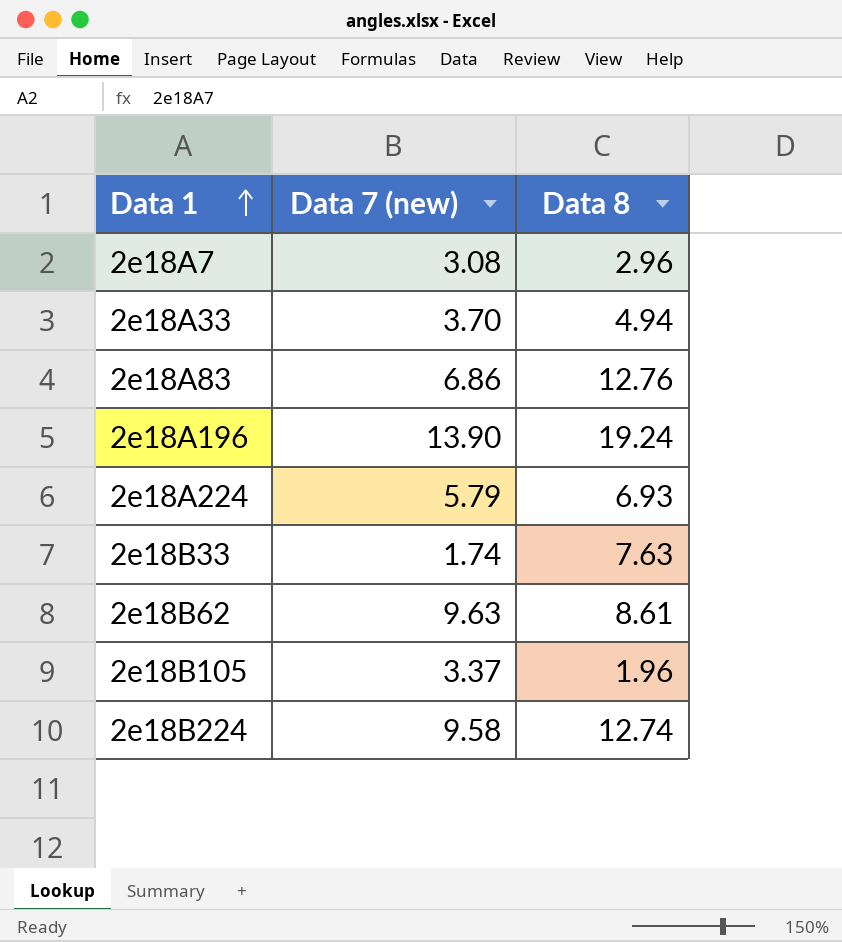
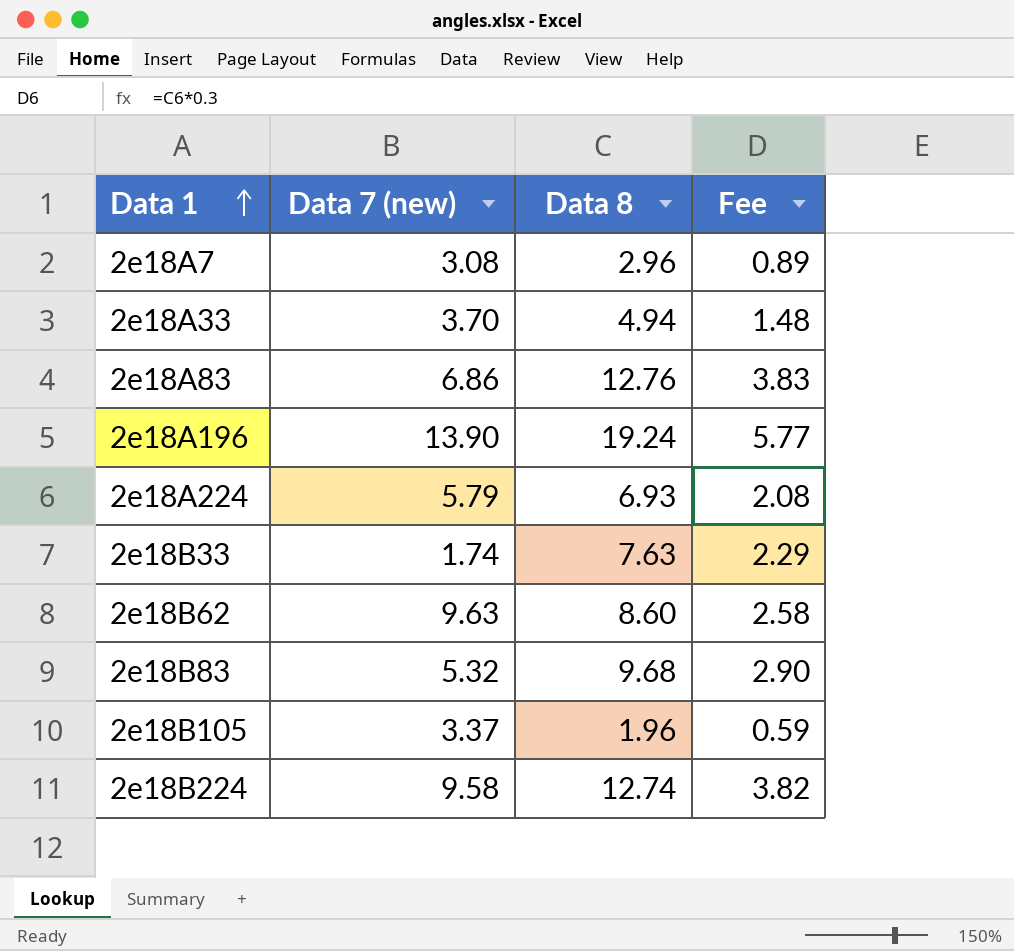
column Fee | formula: none -> [Data 8] * 0.3
2e18B62 | Data 8: 8.61 -> 8.60
row 2e18B83: none -> 5.32 | 9.68 | 2.90

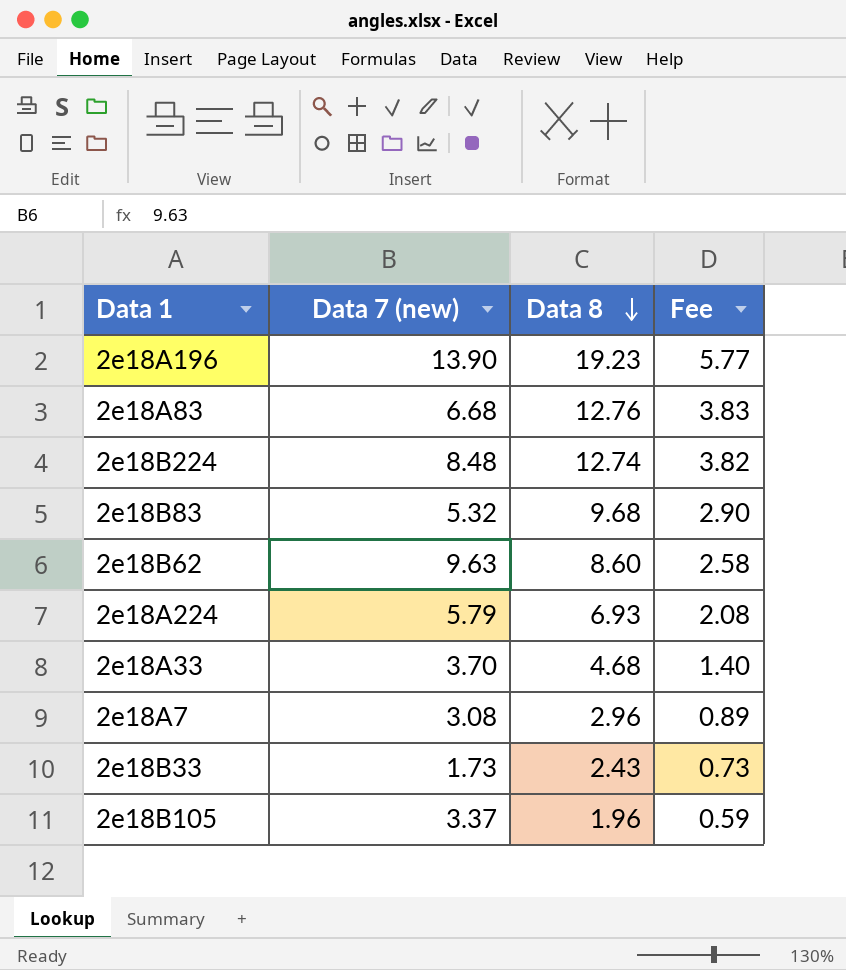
row order: Data 1 ascending -> Data 8 descending
2e18A196 | Data 8: 19.24 -> 19.23
2e18A83 | Data 7 (new): 6.86 -> 6.68
2e18B224 | Data 7 (new): 9.58 -> 8.48
2e18A33 | Data 8: 4.94 -> 4.68
2e18A33 | Fee: 1.48 -> 1.40
2e18B33 | Data 7 (new): 1.74 -> 1.73
2e18B33 | Data 8: 7.63 -> 2.43
2e18B33 | Fee: 2.29 -> 0.73

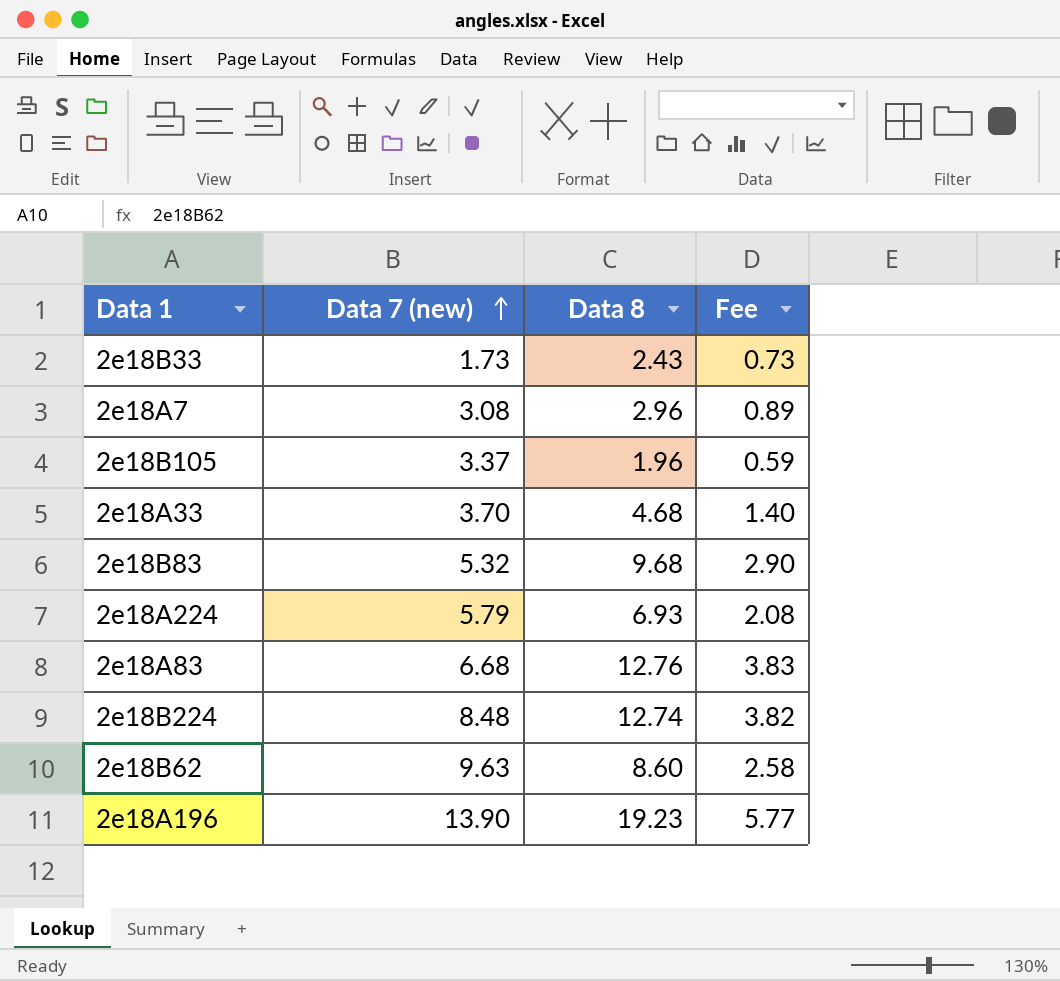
row order: Data 8 descending -> Data 7 (new) ascending

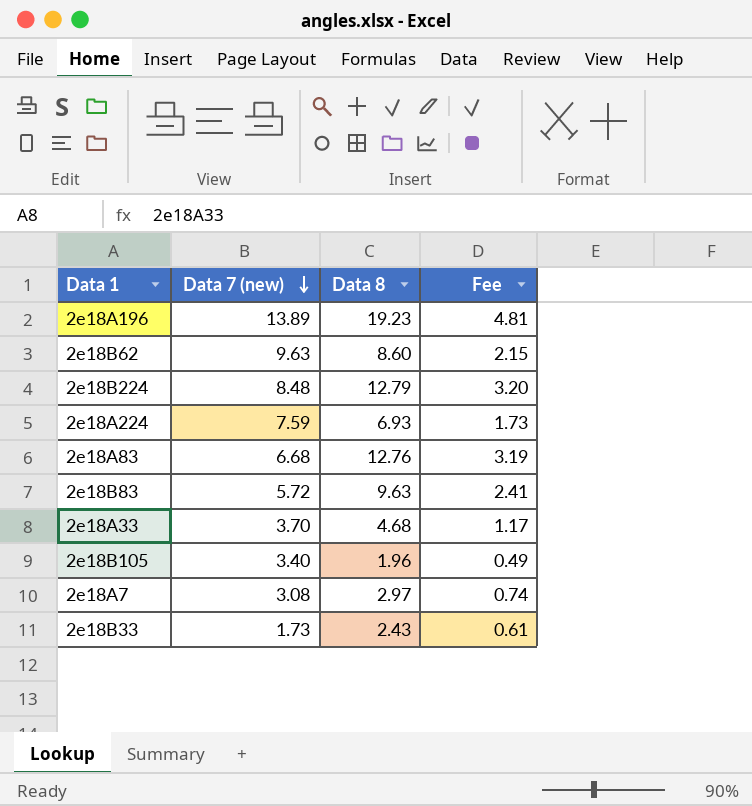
row order: Data 7 (new) ascending -> Data 7 (new) descending
column Fee | formula: [Data 8] * 0.3 -> [Data 8] * 0.25
2e18A196 | Data 7 (new): 13.90 -> 13.89
2e18B224 | Data 8: 12.74 -> 12.79
2e18A224 | Data 7 (new): 5.79 -> 7.59
2e18B83 | Data 7 (new): 5.32 -> 5.72
2e18B83 | Data 8: 9.68 -> 9.63
2e18B105 | Data 7 (new): 3.37 -> 3.40
2e18A7 | Data 8: 2.96 -> 2.97

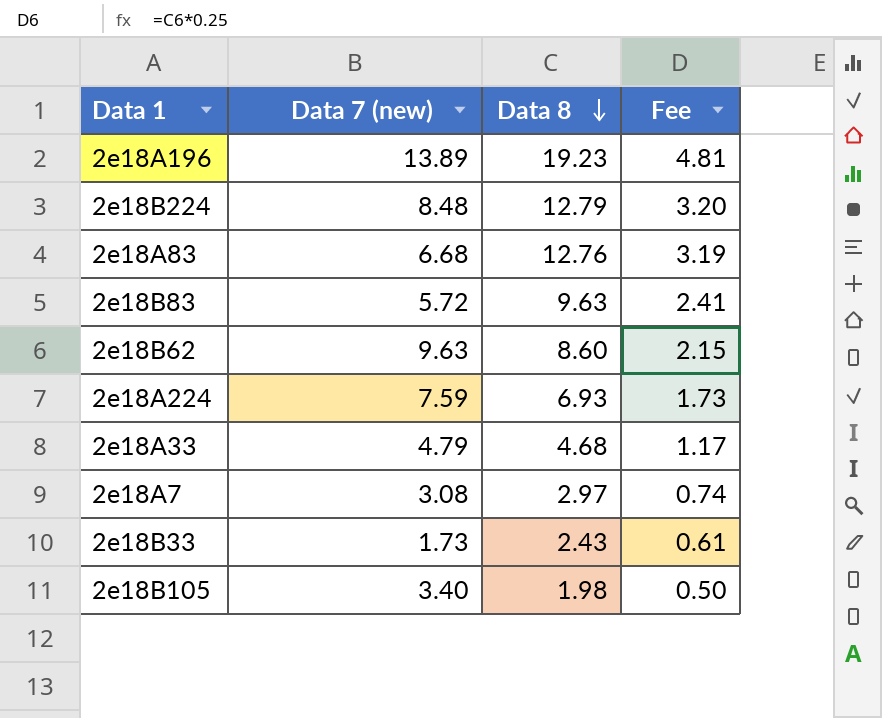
row order: Data 7 (new) descending -> Data 8 descending
2e18A33 | Data 7 (new): 3.70 -> 4.79
2e18B105 | Data 8: 1.96 -> 1.98
2e18B105 | Fee: 0.49 -> 0.50

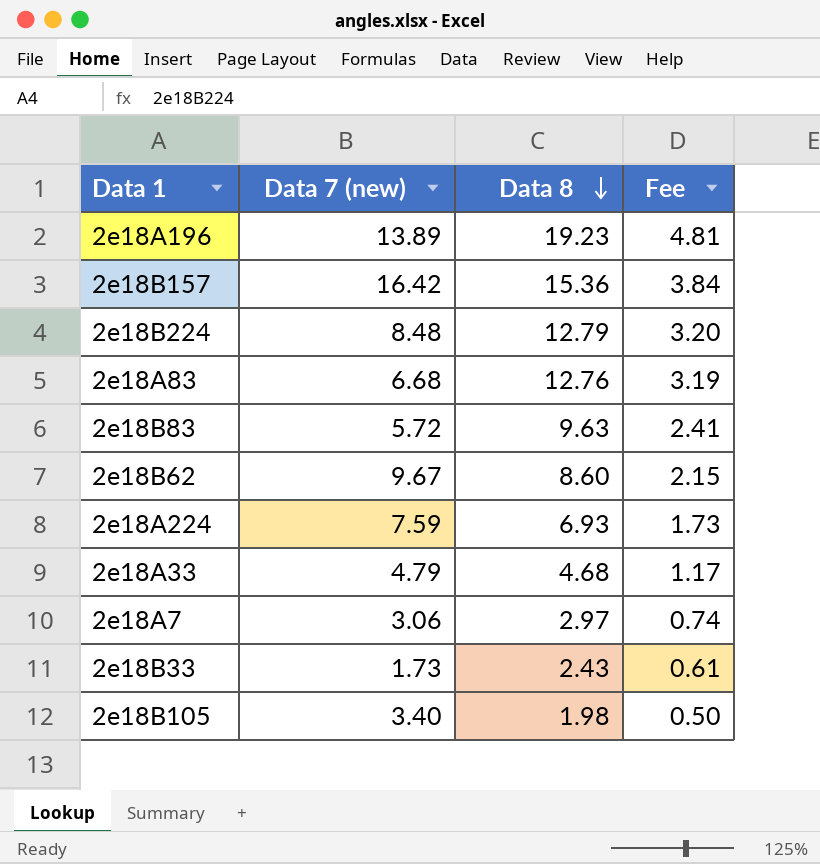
row 2e18B157: none -> 16.42 | 15.36 | 3.84
2e18B62 | Data 7 (new): 9.63 -> 9.67
2e18A7 | Data 7 (new): 3.08 -> 3.06

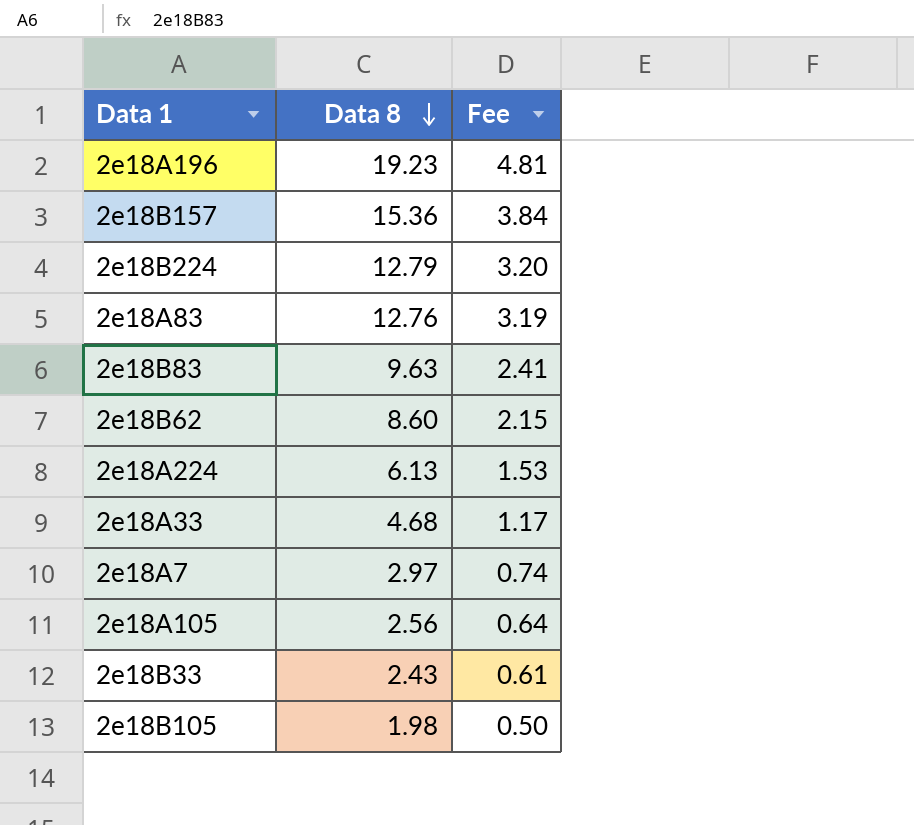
column Data 7 (new) | position: 2 -> none
2e18A224 | Data 8: 6.93 -> 6.13
2e18A224 | Fee: 1.73 -> 1.53
row 2e18A105: none -> 2.56 | 0.64

